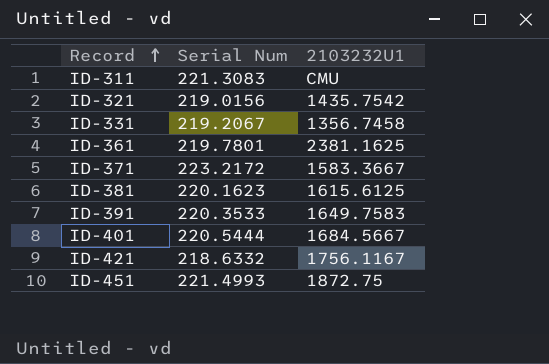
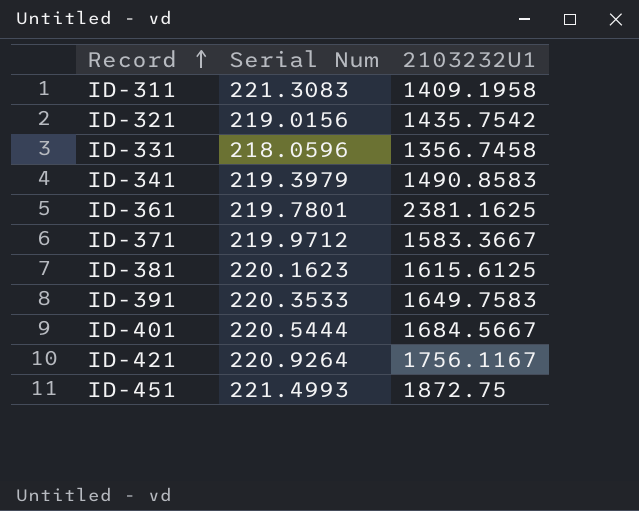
ID-311 | 2103232U1: CMU -> 1409.1958
ID-331 | Serial Num: 219.2067 -> 218.0596
row ID-341: none -> 219.3979 | 1490.8583
ID-371 | Serial Num: 223.2172 -> 219.9712
ID-421 | Serial Num: 218.6332 -> 220.9264

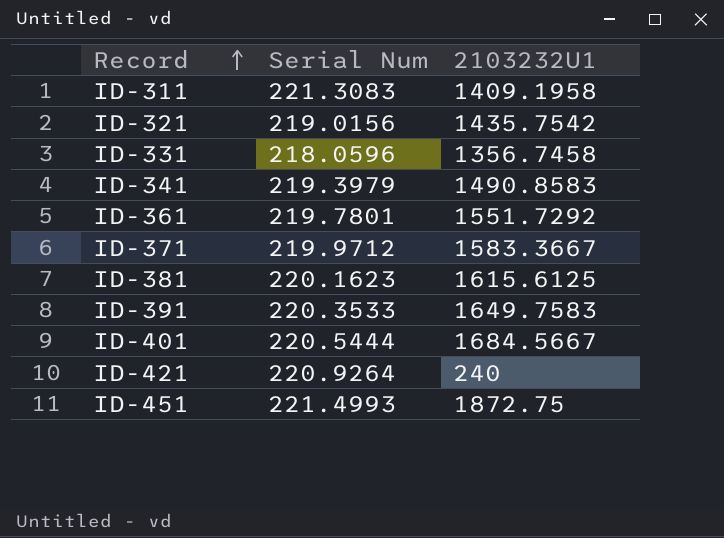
ID-361 | 2103232U1: 2381.1625 -> 1551.7292
ID-421 | 2103232U1: 1756.1167 -> 240

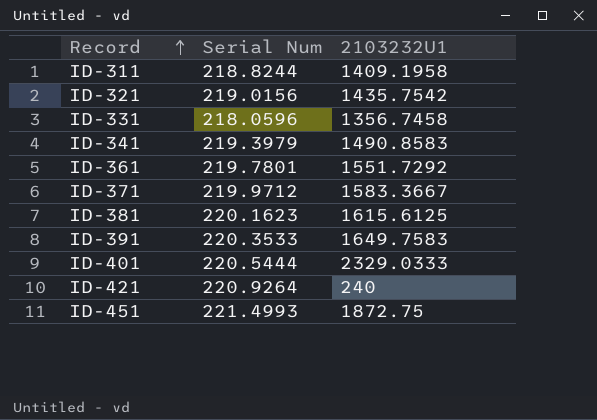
ID-311 | Serial Num: 221.3083 -> 218.8244
ID-401 | 2103232U1: 1684.5667 -> 2329.0333

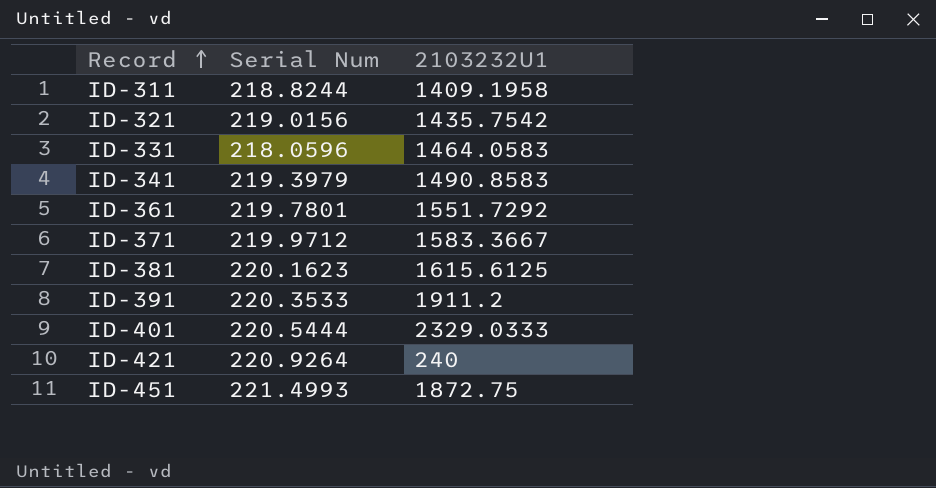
ID-331 | 2103232U1: 1356.7458 -> 1464.0583
ID-391 | 2103232U1: 1649.7583 -> 1911.2

